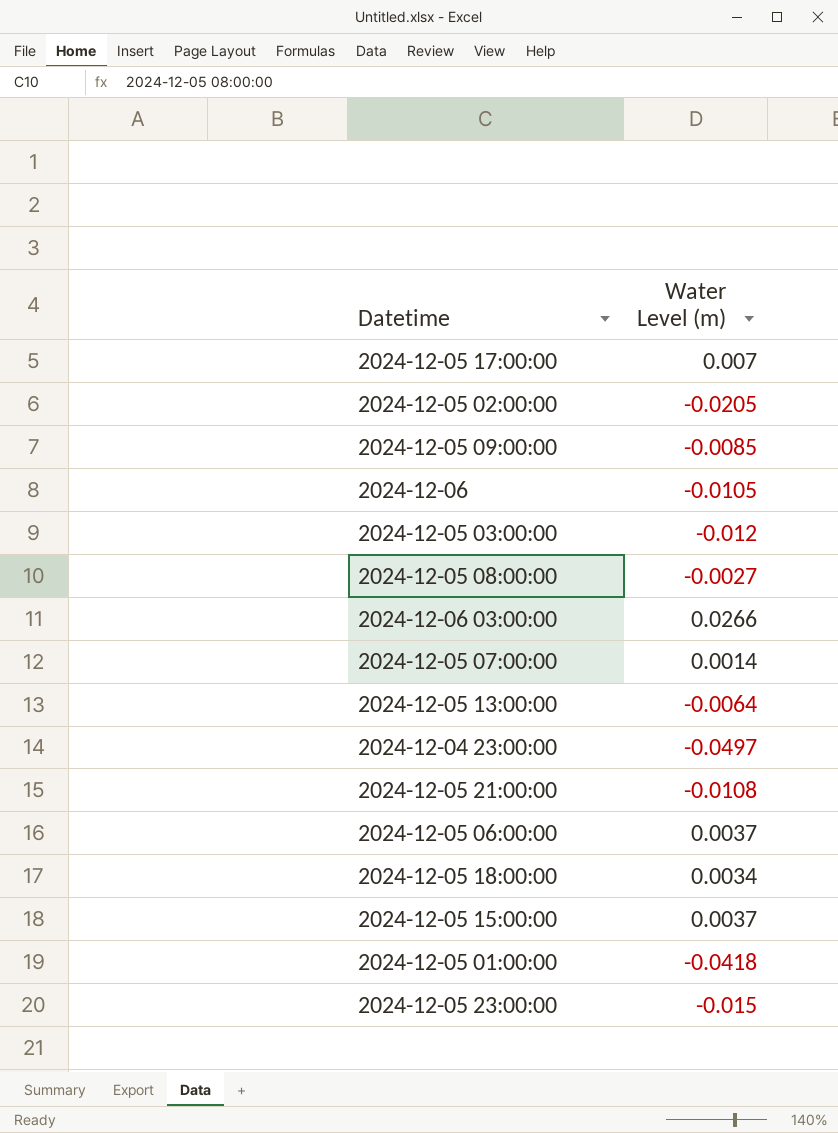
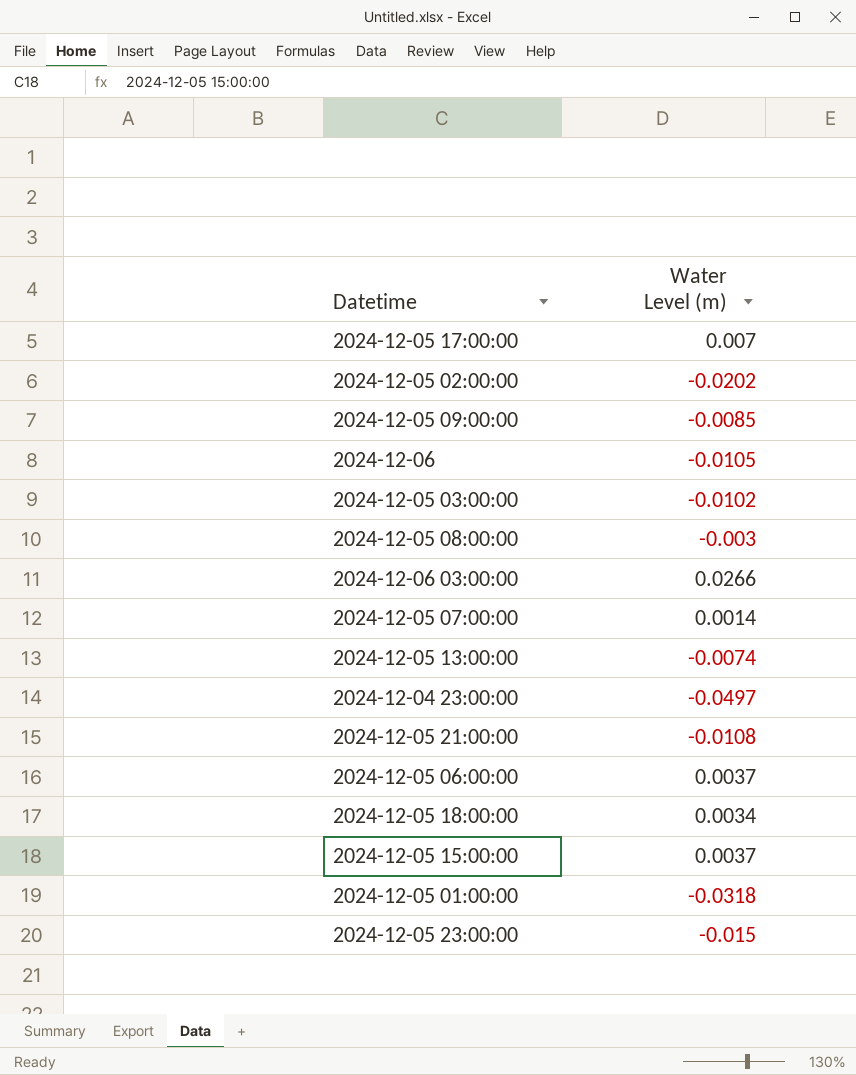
2024-12-05 02:00:00 | Water Level (m): -0.0205 -> -0.0202
2024-12-05 03:00:00 | Water Level (m): -0.012 -> -0.0102
2024-12-05 08:00:00 | Water Level (m): -0.0027 -> -0.003
2024-12-05 13:00:00 | Water Level (m): -0.0064 -> -0.0074
2024-12-05 01:00:00 | Water Level (m): -0.0418 -> -0.0318

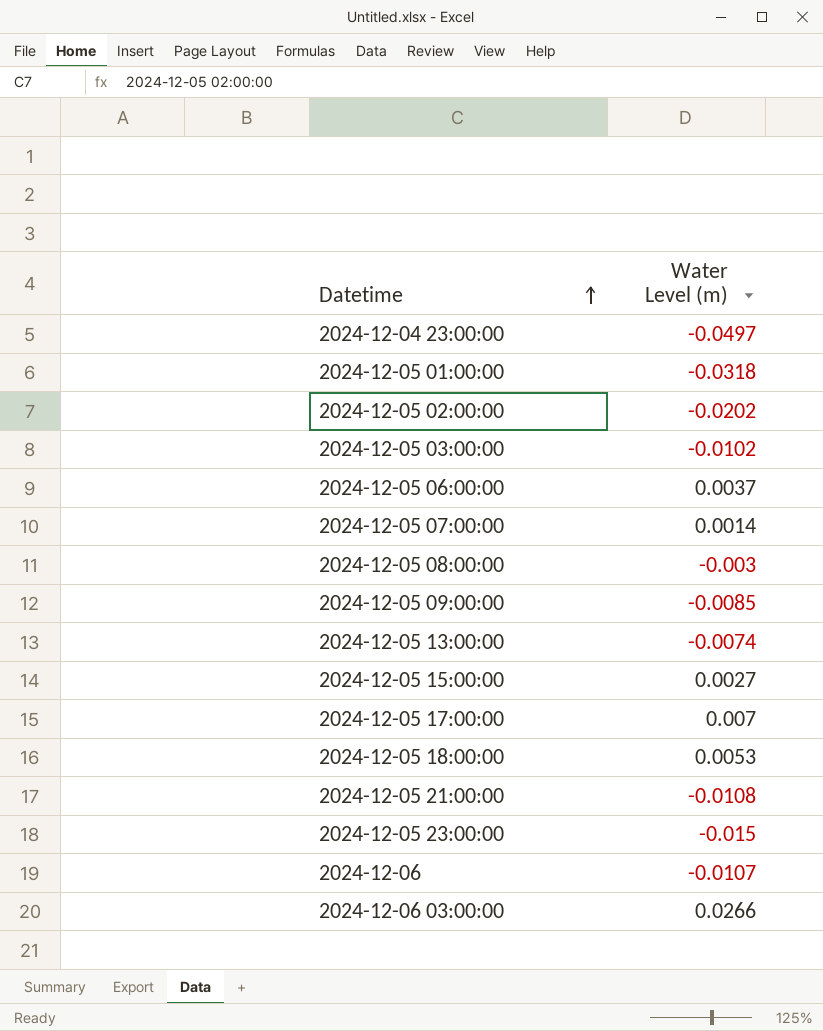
row order: none -> Datetime ascending
2024-12-05 15:00:00 | Water Level (m): 0.0037 -> 0.0027
2024-12-05 18:00:00 | Water Level (m): 0.0034 -> 0.0053
2024-12-06 | Water Level (m): -0.0105 -> -0.0107

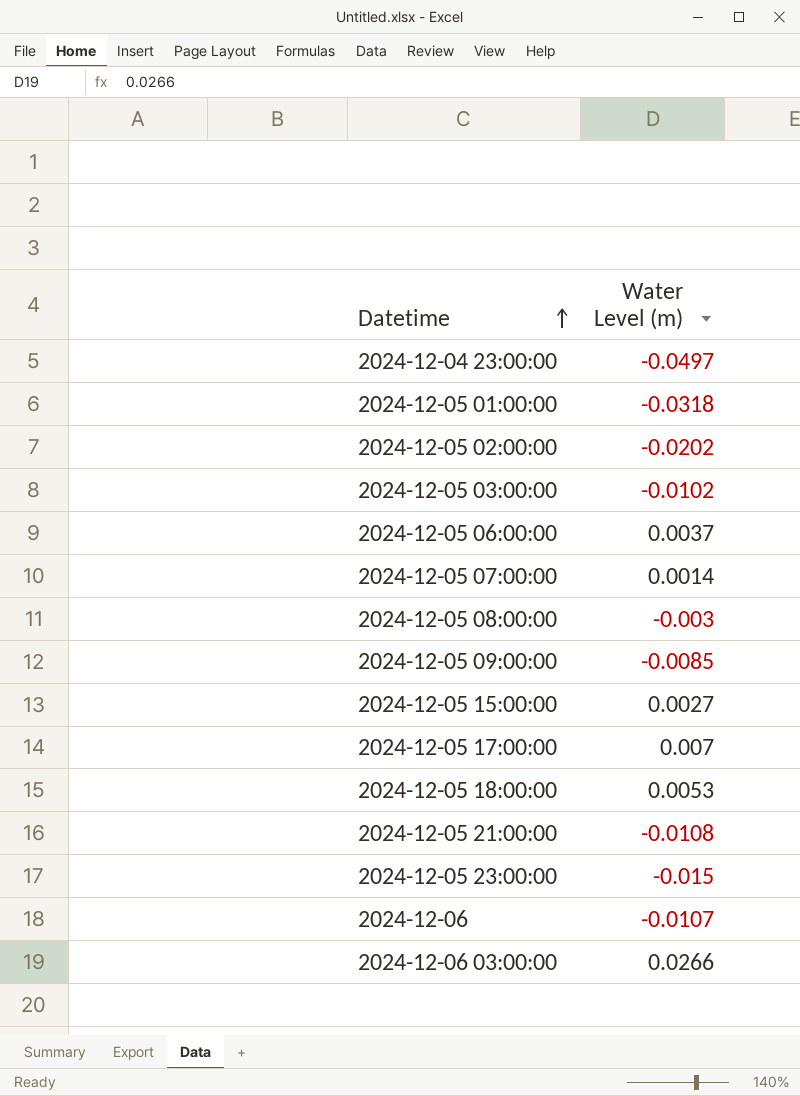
row 2024-12-05 13:00:00: -0.0074 -> none

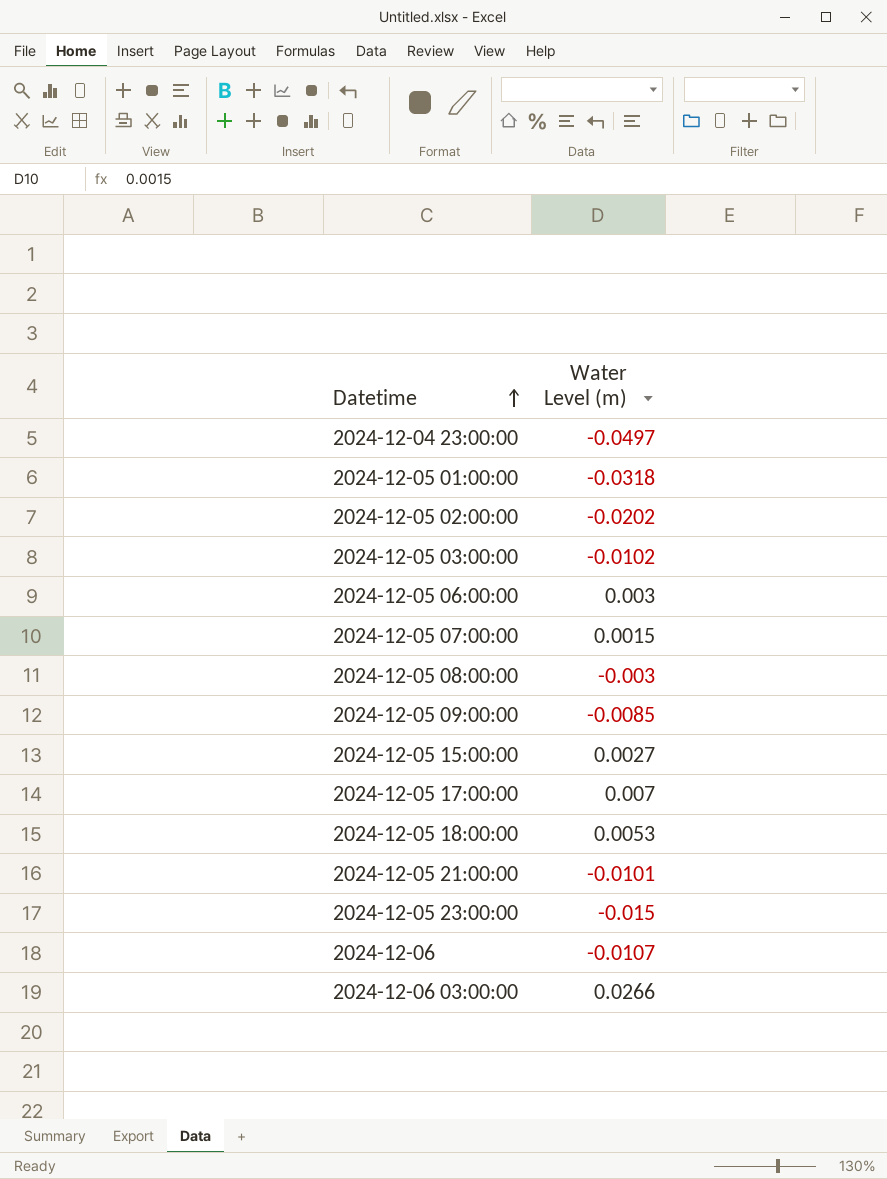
2024-12-05 06:00:00 | Water Level (m): 0.0037 -> 0.003
2024-12-05 07:00:00 | Water Level (m): 0.0014 -> 0.0015
2024-12-05 21:00:00 | Water Level (m): -0.0108 -> -0.0101

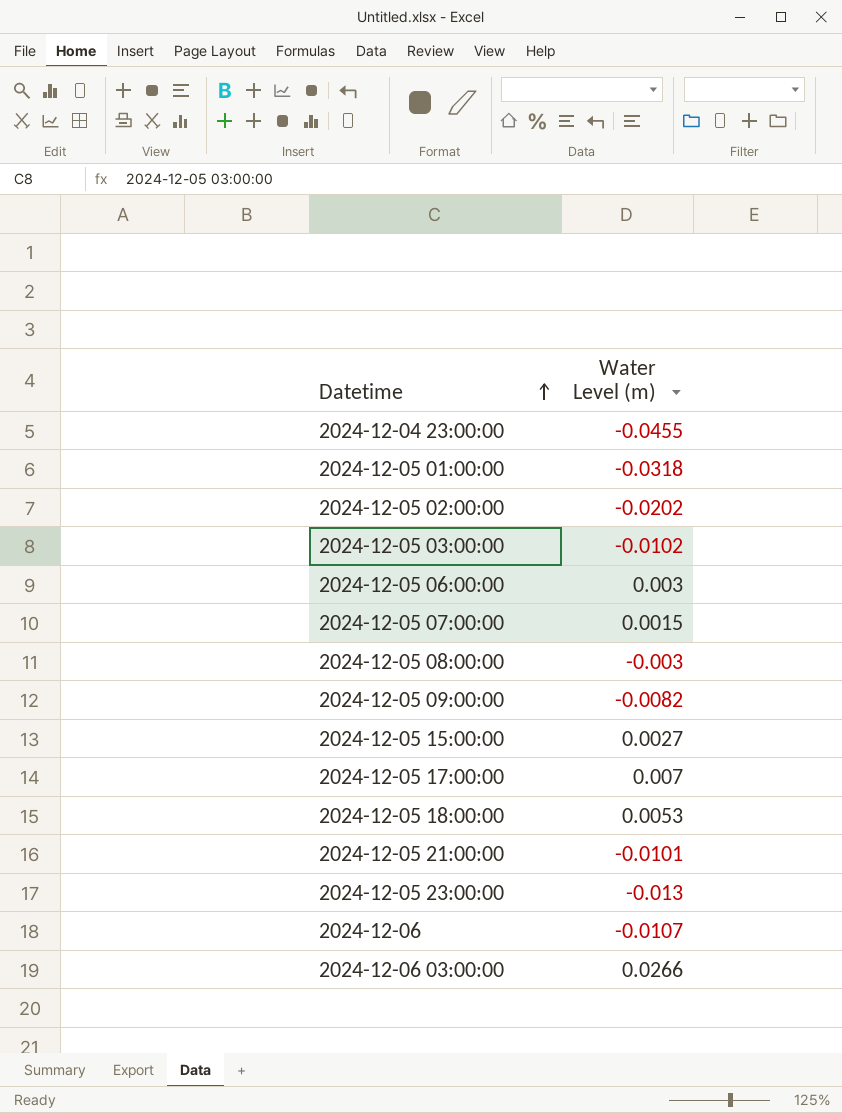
2024-12-04 23:00:00 | Water Level (m): -0.0497 -> -0.0455
2024-12-05 09:00:00 | Water Level (m): -0.0085 -> -0.0082
2024-12-05 23:00:00 | Water Level (m): -0.015 -> -0.013

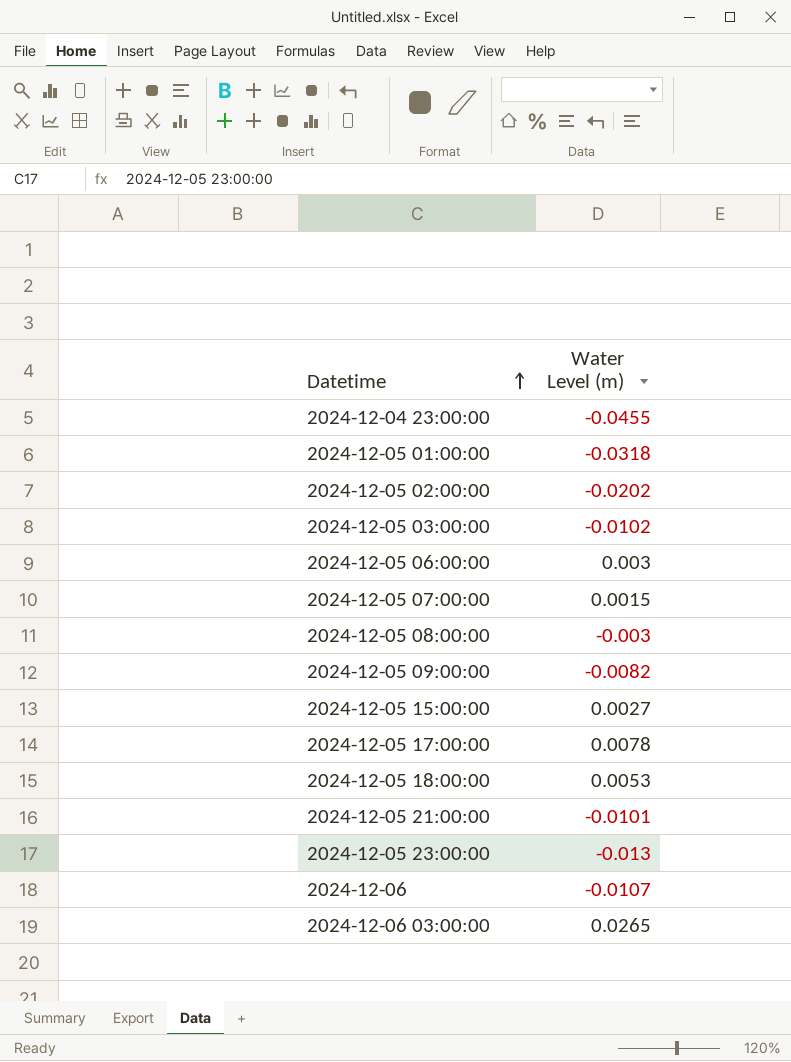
2024-12-05 17:00:00 | Water Level (m): 0.007 -> 0.0078
2024-12-06 03:00:00 | Water Level (m): 0.0266 -> 0.0265

